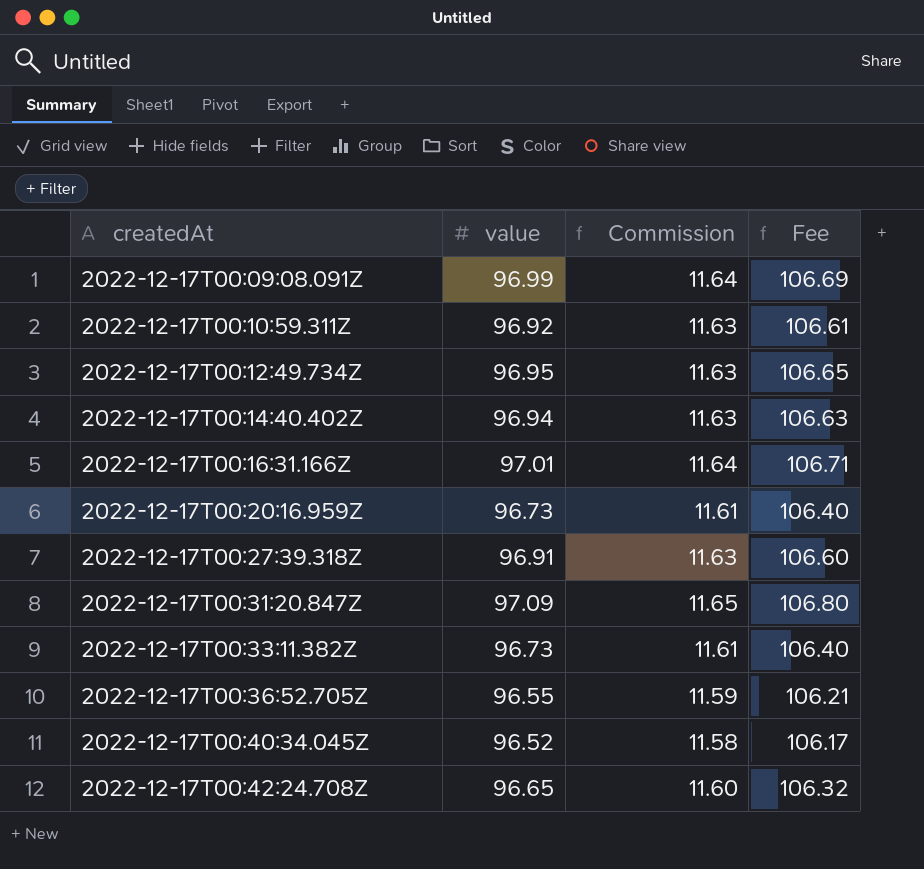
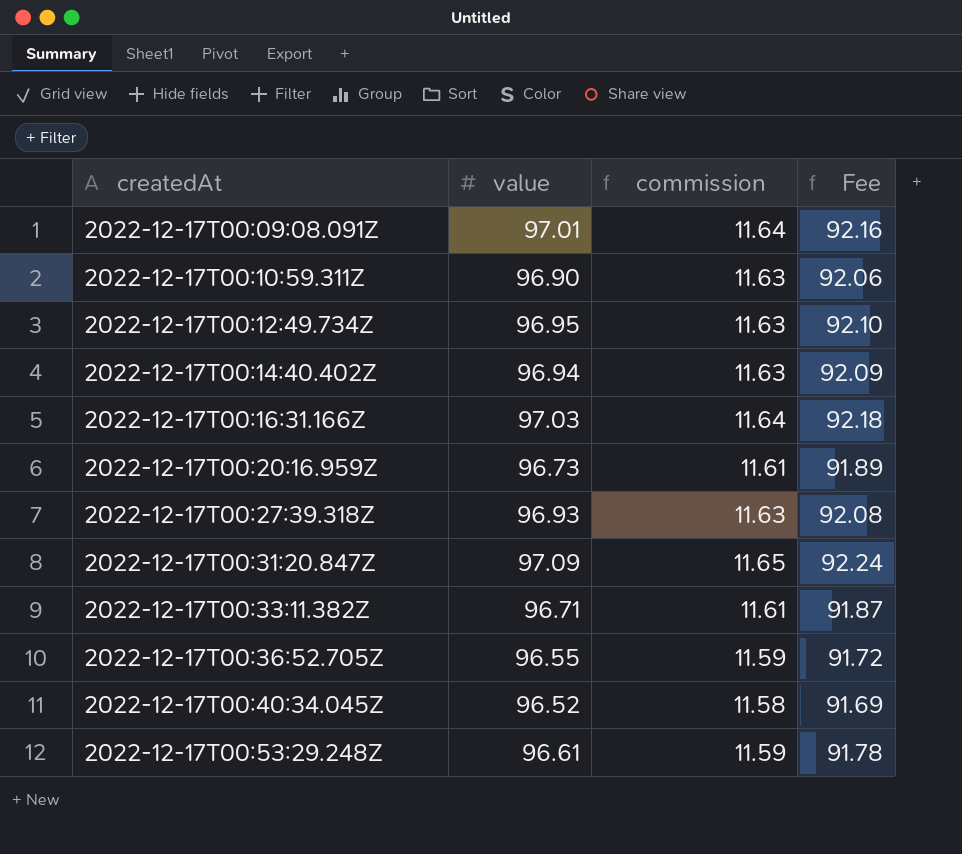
column name: Commission -> commission
column Fee | formula: [value] * 1.1 -> [value] * 0.95
row 2022-12-17T00:42:24.708Z: 96.65 | 11.60 | 106.32 -> none
2022-12-17T00:09:08.091Z | value: 96.99 -> 97.01
2022-12-17T00:10:59.311Z | value: 96.92 -> 96.90
2022-12-17T00:16:31.166Z | value: 97.01 -> 97.03
2022-12-17T00:27:39.318Z | value: 96.91 -> 96.93
2022-12-17T00:33:11.382Z | value: 96.73 -> 96.71
row 2022-12-17T00:53:29.248Z: none -> 96.61 | 11.59 | 91.78

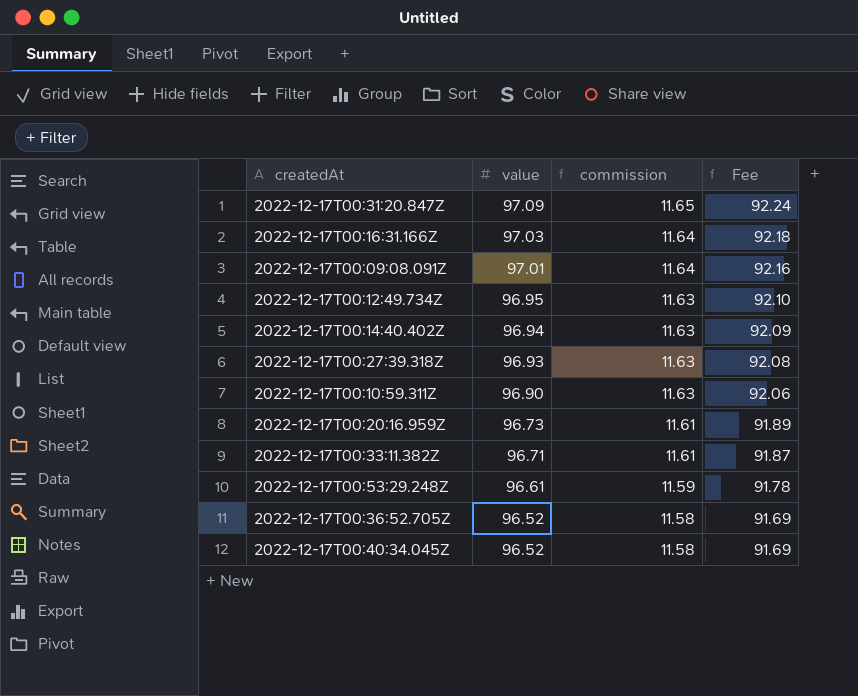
row order: createdAt ascending -> value descending
2022-12-17T00:36:52.705Z | value: 96.55 -> 96.52
2022-12-17T00:36:52.705Z | commission: 11.59 -> 11.58
2022-12-17T00:36:52.705Z | Fee: 91.72 -> 91.69

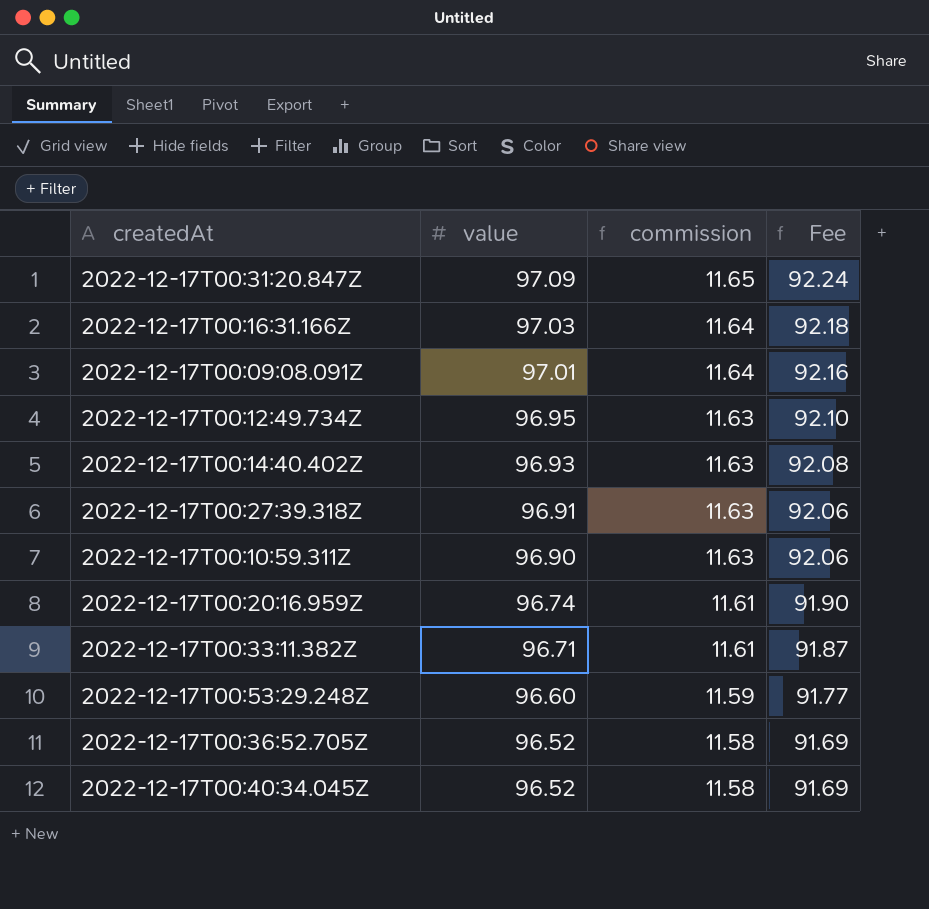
2022-12-17T00:14:40.402Z | value: 96.94 -> 96.93
2022-12-17T00:14:40.402Z | Fee: 92.09 -> 92.08
2022-12-17T00:27:39.318Z | value: 96.93 -> 96.91
2022-12-17T00:27:39.318Z | Fee: 92.08 -> 92.06
2022-12-17T00:20:16.959Z | value: 96.73 -> 96.74
2022-12-17T00:20:16.959Z | Fee: 91.89 -> 91.90
2022-12-17T00:53:29.248Z | value: 96.61 -> 96.60
2022-12-17T00:53:29.248Z | Fee: 91.78 -> 91.77

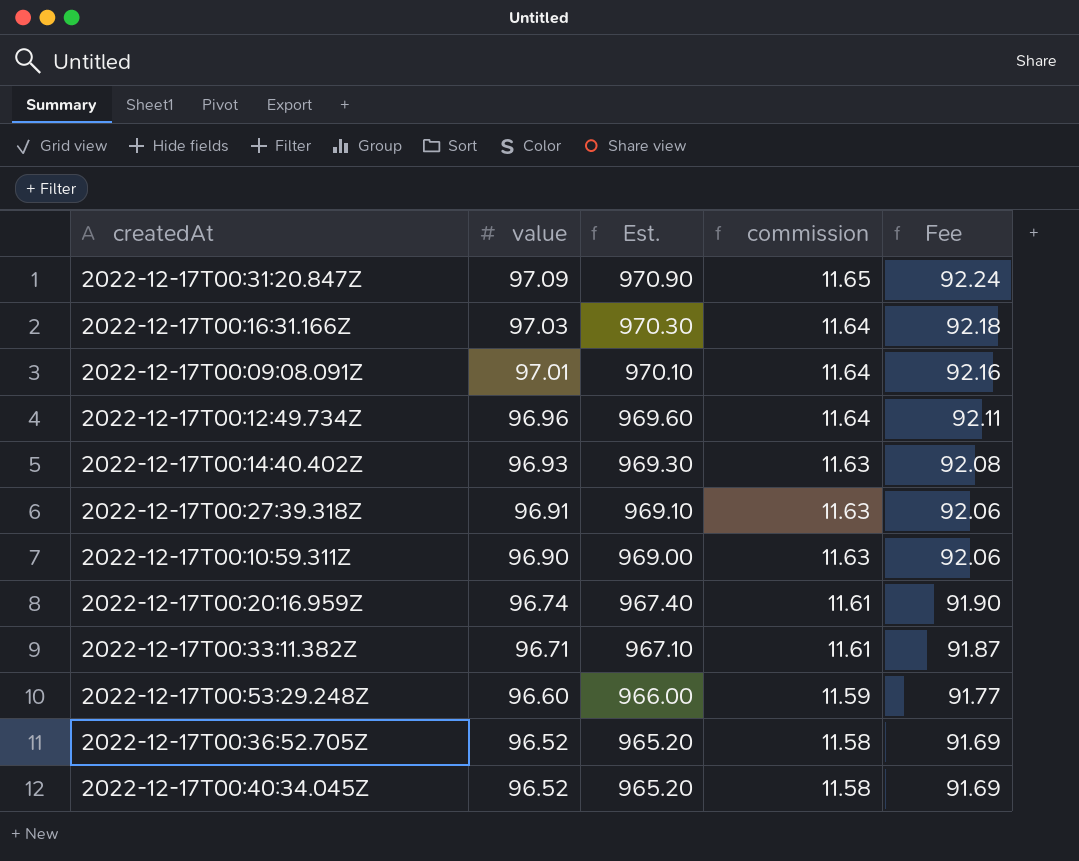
column Est. | formula: none -> [value] * 10
2022-12-17T00:12:49.734Z | value: 96.95 -> 96.96
2022-12-17T00:12:49.734Z | commission: 11.63 -> 11.64
2022-12-17T00:12:49.734Z | Fee: 92.10 -> 92.11

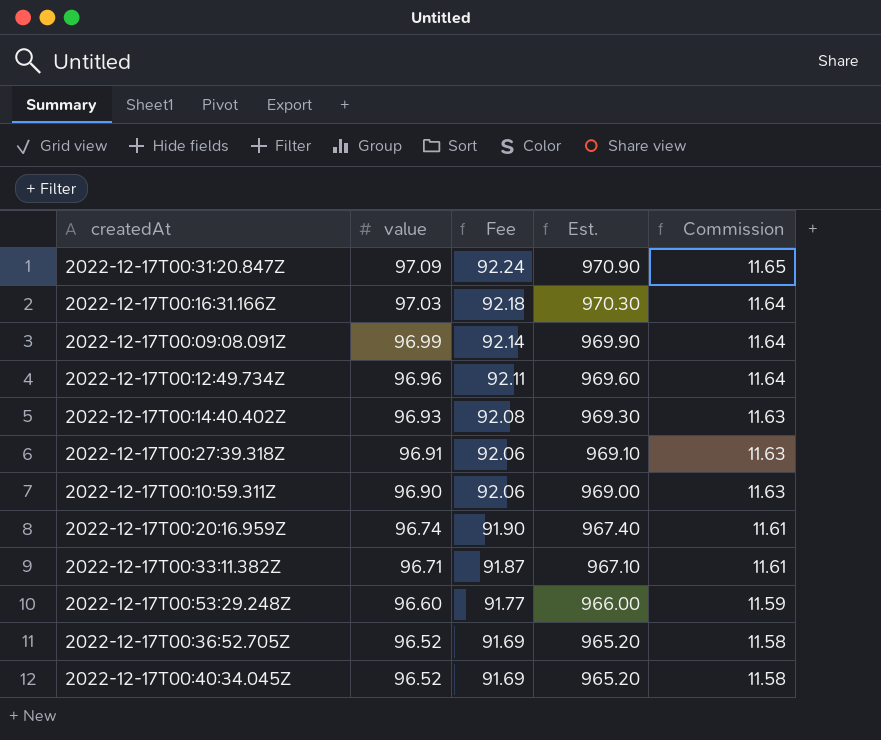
column Fee | position: 5 -> 3
column name: commission -> Commission
2022-12-17T00:09:08.091Z | value: 97.01 -> 96.99
2022-12-17T00:09:08.091Z | Fee: 92.16 -> 92.14
2022-12-17T00:09:08.091Z | Est.: 970.10 -> 969.90

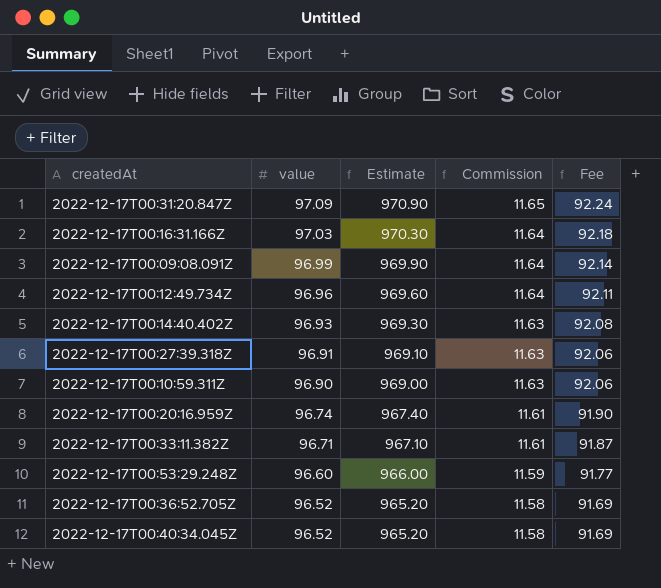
column name: Est. -> Estimate
column Fee | position: 3 -> 5

